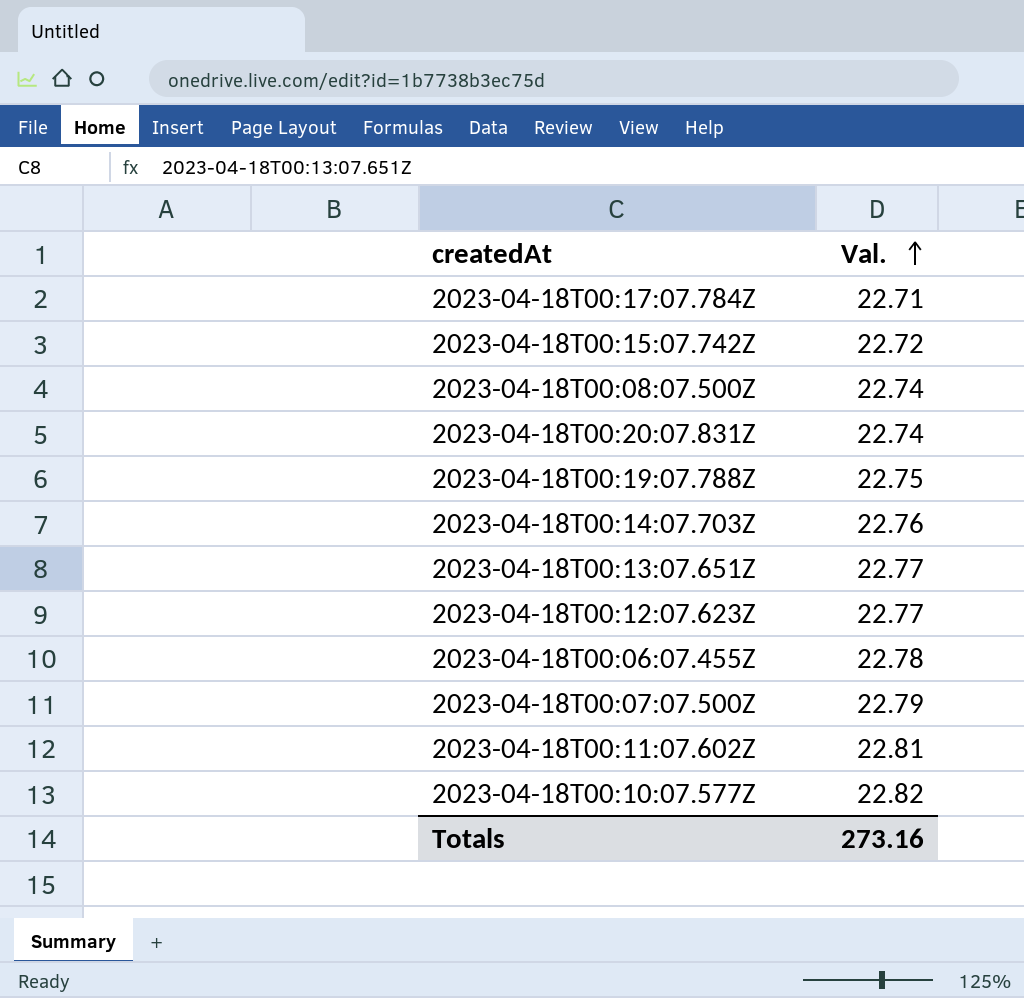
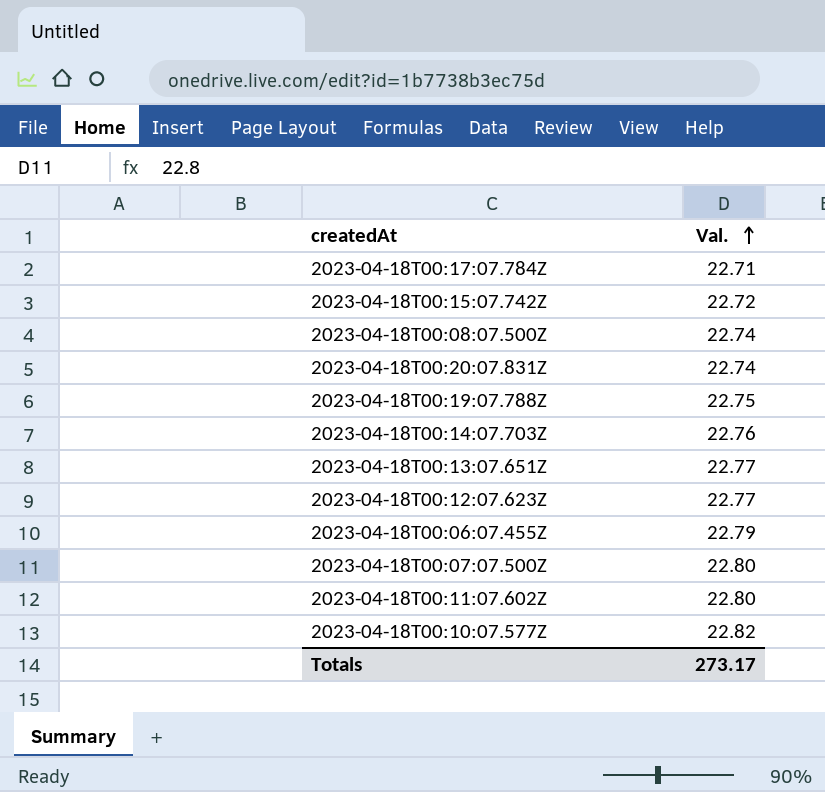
2023-04-18T00:06:07.455Z | Val.: 22.78 -> 22.79
2023-04-18T00:07:07.500Z | Val.: 22.79 -> 22.80
2023-04-18T00:11:07.602Z | Val.: 22.81 -> 22.80
Totals | Val.: 273.16 -> 273.17

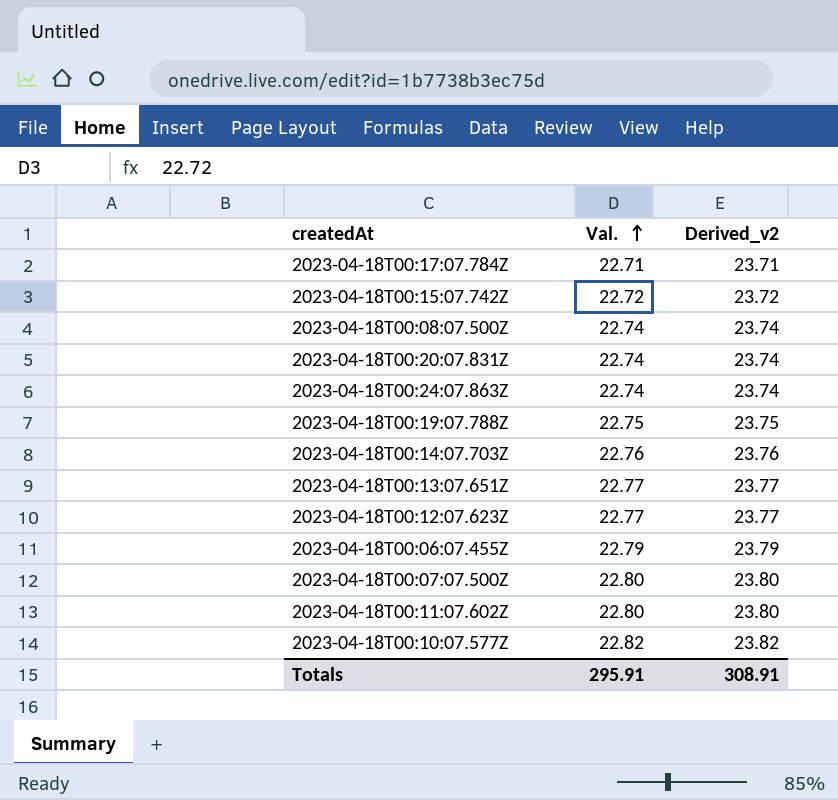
column Derived_v2 | formula: none -> [Val.] + 1
row 2023-04-18T00:24:07.863Z: none -> 22.74 | 23.74
Totals | Val.: 273.17 -> 295.91

